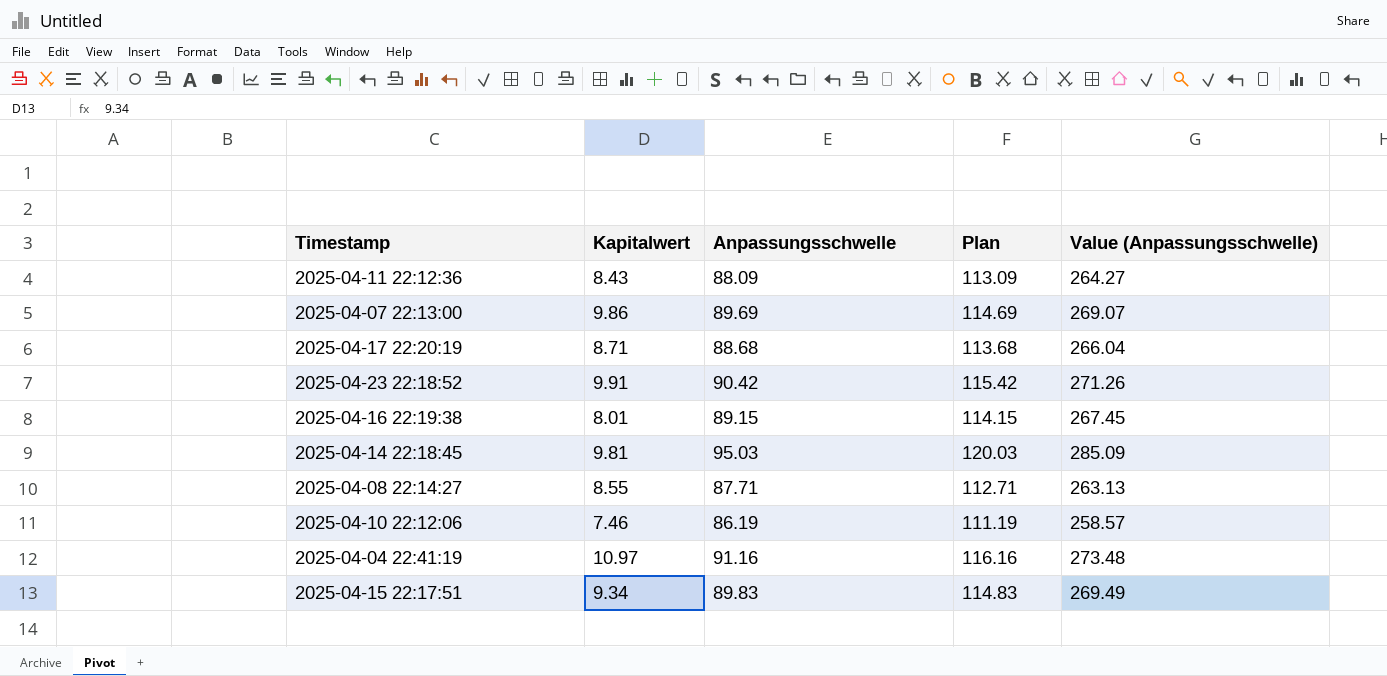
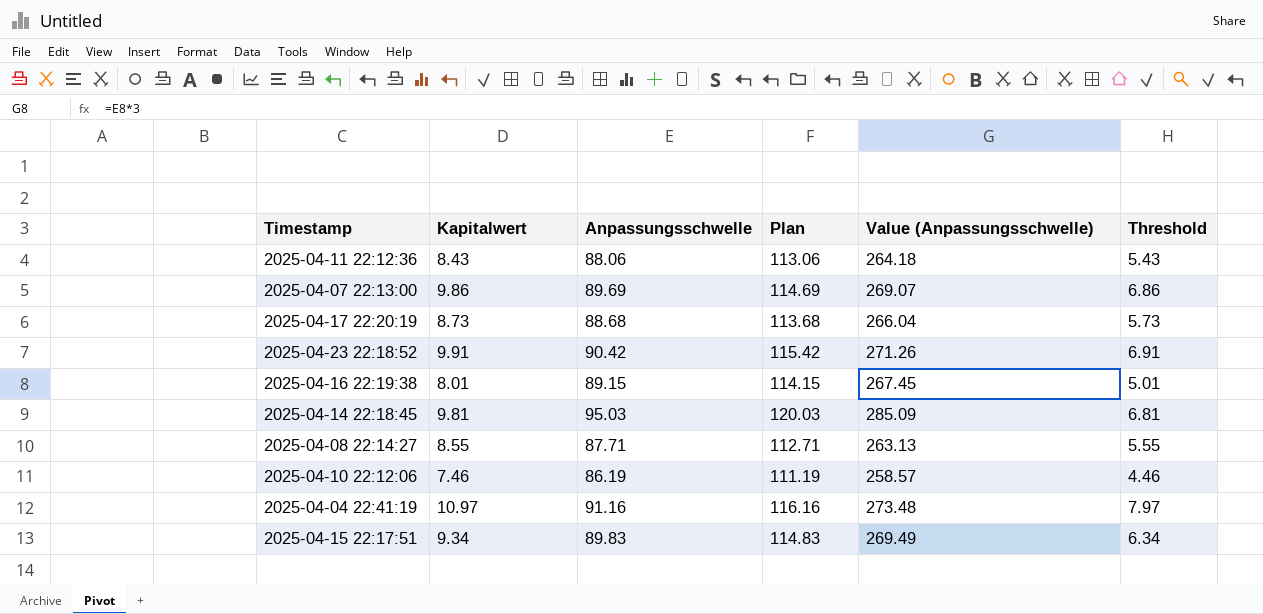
column Threshold | formula: none -> [Kapitalwert] - 3
2025-04-11 22:12:36 | Anpassungsschwelle: 88.09 -> 88.06
2025-04-11 22:12:36 | Plan: 113.09 -> 113.06
2025-04-11 22:12:36 | Value (Anpassungsschwelle): 264.27 -> 264.18
2025-04-17 22:20:19 | Kapitalwert: 8.71 -> 8.73

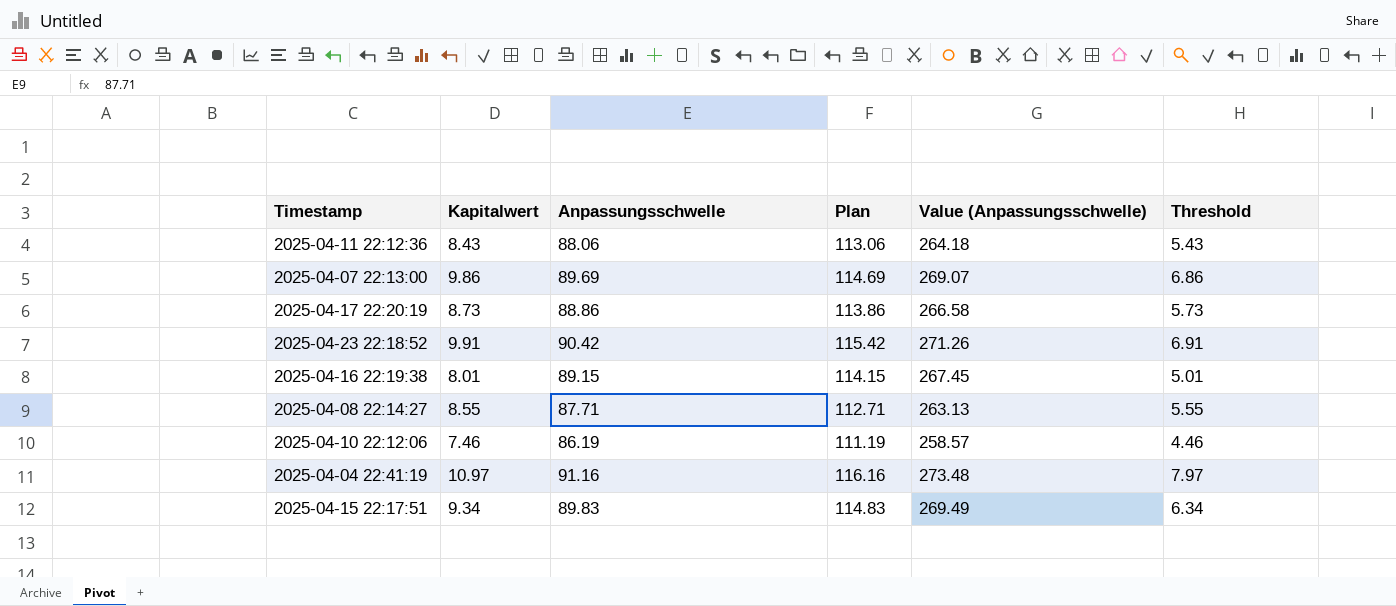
row 2025-04-14 22:18:45: 9.81 | 95.03 | 120.03 | 285.09 | 6.81 -> none
2025-04-17 22:20:19 | Anpassungsschwelle: 88.68 -> 88.86
2025-04-17 22:20:19 | Plan: 113.68 -> 113.86
2025-04-17 22:20:19 | Value (Anpassungsschwelle): 266.04 -> 266.58

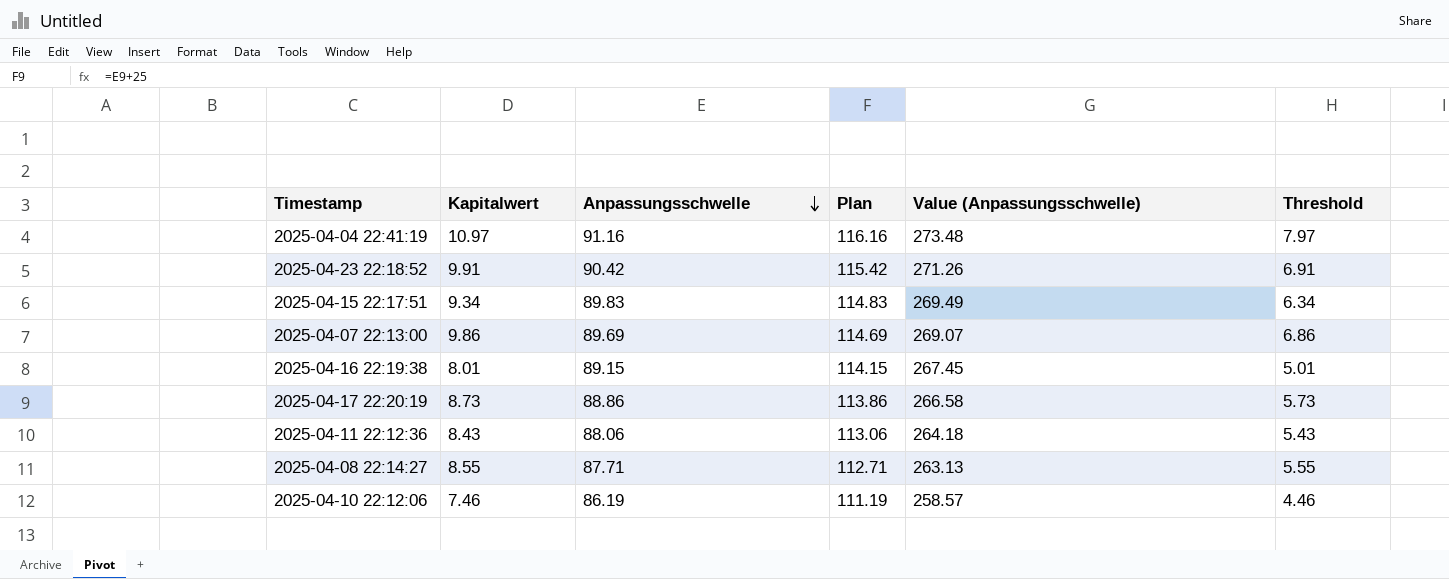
row order: none -> Anpassungsschwelle descending

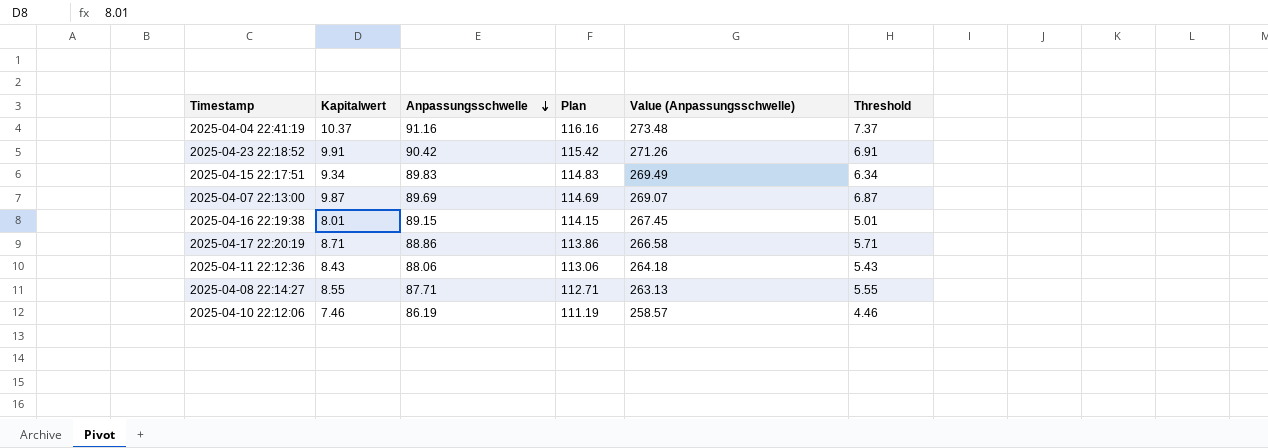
2025-04-04 22:41:19 | Kapitalwert: 10.97 -> 10.37
2025-04-04 22:41:19 | Threshold: 7.97 -> 7.37
2025-04-07 22:13:00 | Kapitalwert: 9.86 -> 9.87
2025-04-07 22:13:00 | Threshold: 6.86 -> 6.87
2025-04-17 22:20:19 | Kapitalwert: 8.73 -> 8.71
2025-04-17 22:20:19 | Threshold: 5.73 -> 5.71

